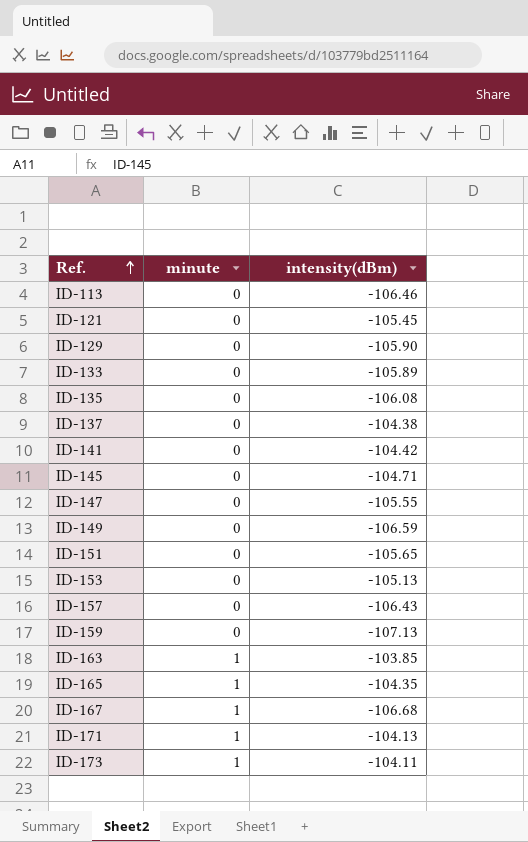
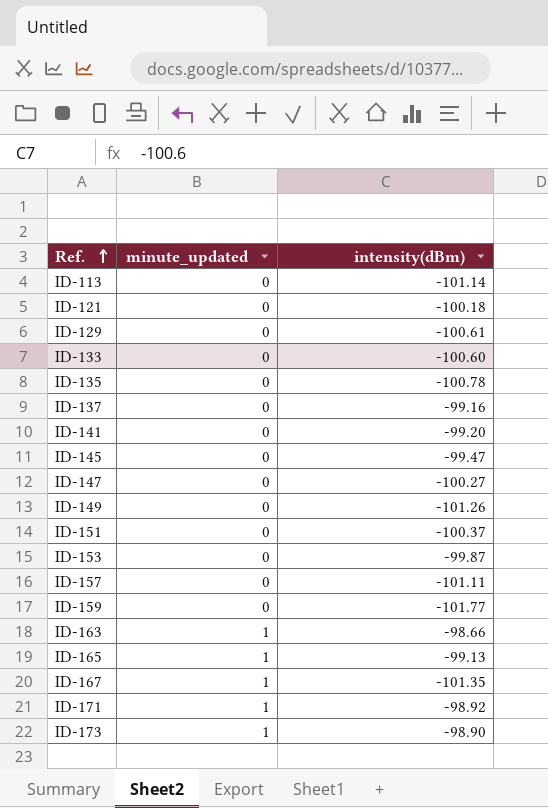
column name: minute -> minute_updated
ID-113 | intensity(dBm): -106.46 -> -101.14
ID-121 | intensity(dBm): -105.45 -> -100.18
ID-129 | intensity(dBm): -105.90 -> -100.61
ID-133 | intensity(dBm): -105.89 -> -100.60
ID-135 | intensity(dBm): -106.08 -> -100.78
ID-137 | intensity(dBm): -104.38 -> -99.16
ID-141 | intensity(dBm): -104.42 -> -99.20
ID-145 | intensity(dBm): -104.71 -> -99.47
ID-147 | intensity(dBm): -105.55 -> -100.27
ID-149 | intensity(dBm): -106.59 -> -101.26
ID-151 | intensity(dBm): -105.65 -> -100.37
ID-153 | intensity(dBm): -105.13 -> -99.87
ID-157 | intensity(dBm): -106.43 -> -101.11
ID-159 | intensity(dBm): -107.13 -> -101.77
ID-163 | intensity(dBm): -103.85 -> -98.66
ID-165 | intensity(dBm): -104.35 -> -99.13
ID-167 | intensity(dBm): -106.68 -> -101.35
ID-171 | intensity(dBm): -104.13 -> -98.92
ID-173 | intensity(dBm): -104.11 -> -98.90

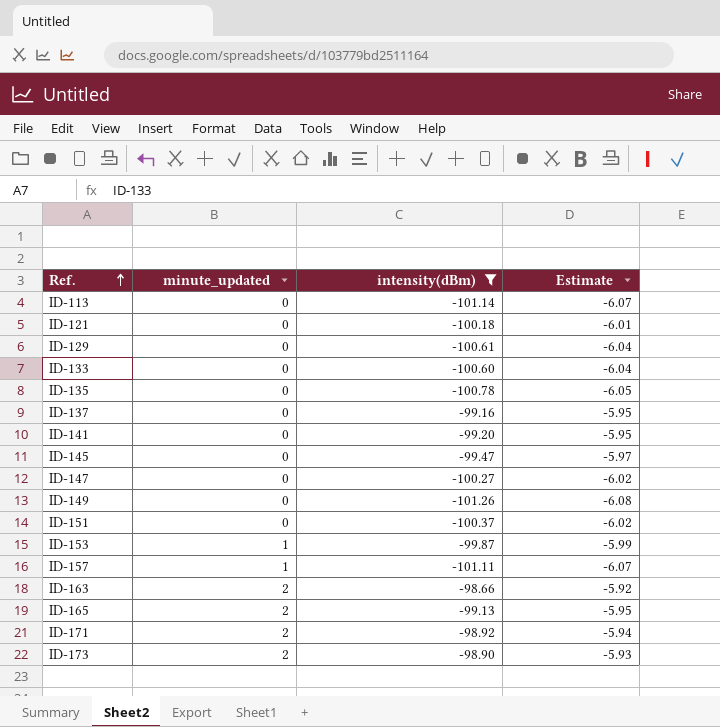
filter: none -> intensity(dBm) >= -101.26
column Estimate | formula: none -> [intensity(dBm)] * 0.06
ID-153 | minute_updated: 0 -> 1
ID-157 | minute_updated: 0 -> 1
ID-163 | minute_updated: 1 -> 2
ID-165 | minute_updated: 1 -> 2
ID-171 | minute_updated: 1 -> 2
ID-173 | minute_updated: 1 -> 2

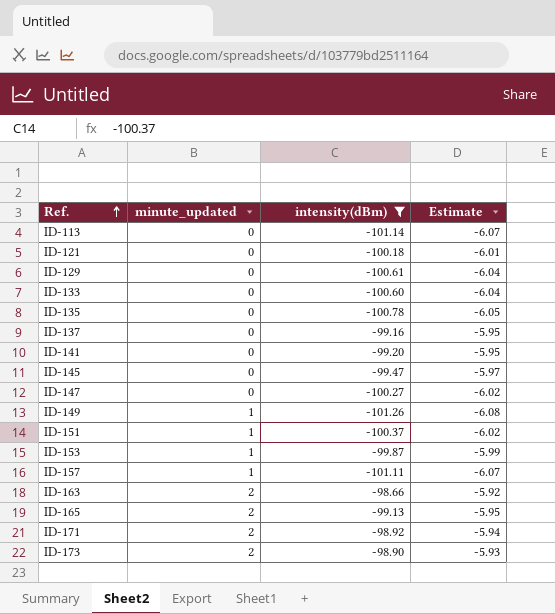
ID-149 | minute_updated: 0 -> 1
ID-151 | minute_updated: 0 -> 1

